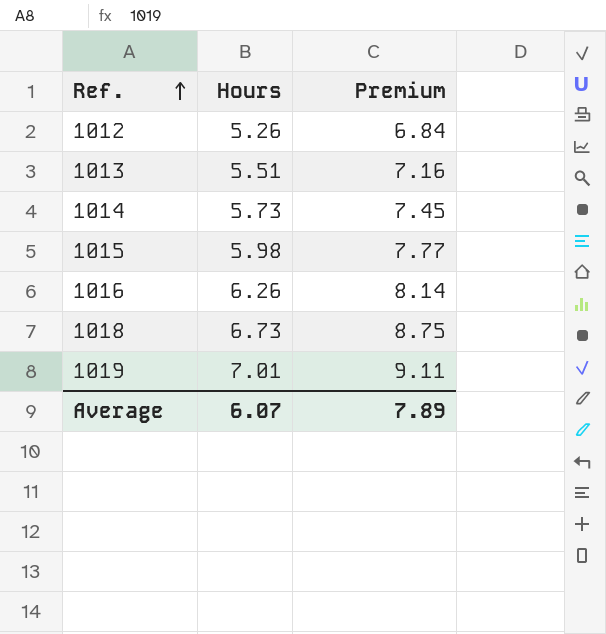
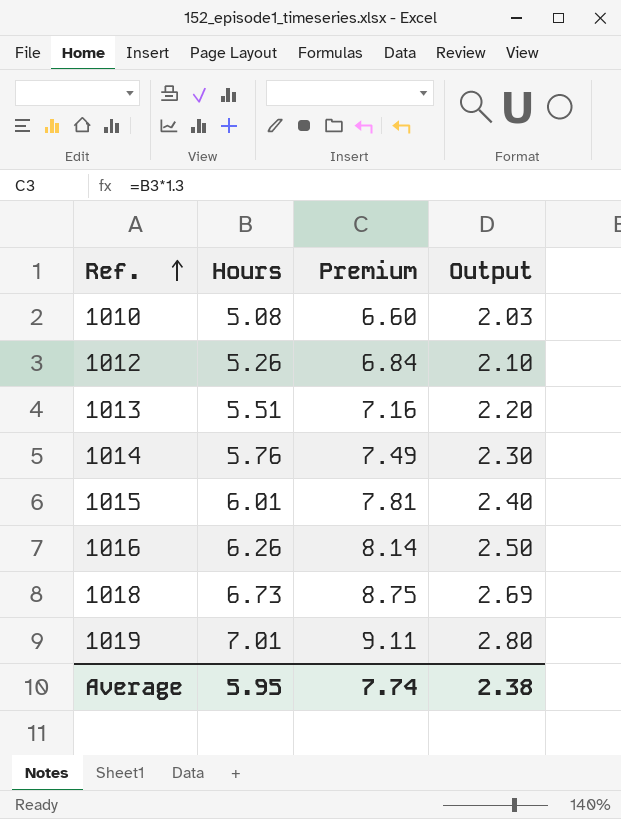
column Output | formula: none -> [Hours] * 0.4
row 1010: none -> 5.08 | 6.60 | 2.03
1014 | Hours: 5.73 -> 5.76
1014 | Premium: 7.45 -> 7.49
1015 | Hours: 5.98 -> 6.01
1015 | Premium: 7.77 -> 7.81
Average | Hours: 6.07 -> 5.95
Average | Premium: 7.89 -> 7.74

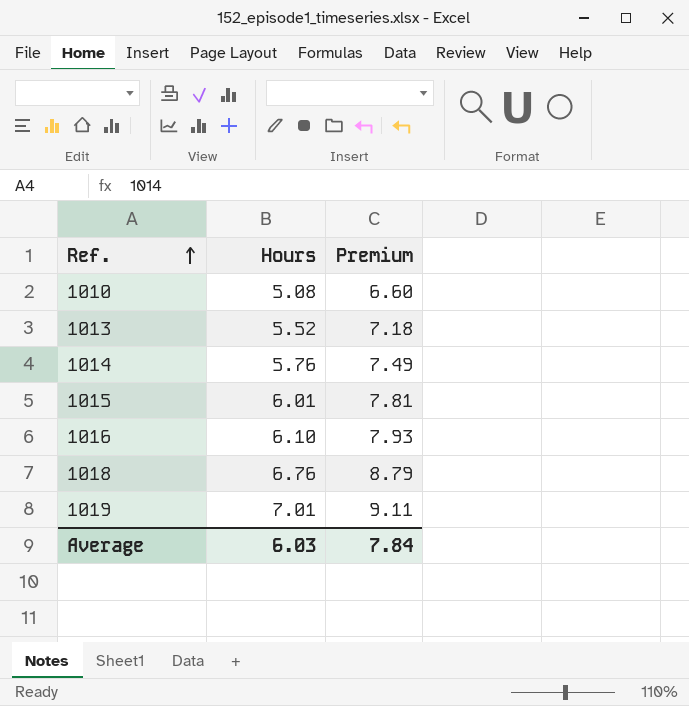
column Output | formula: [Hours] * 0.4 -> none
row 1012: 5.26 | 6.84 | 2.10 -> none
1013 | Hours: 5.51 -> 5.52
1013 | Premium: 7.16 -> 7.18
1016 | Hours: 6.26 -> 6.10
1016 | Premium: 8.14 -> 7.93
1018 | Hours: 6.73 -> 6.76
1018 | Premium: 8.75 -> 8.79
Average | Hours: 5.95 -> 6.03
Average | Premium: 7.74 -> 7.84

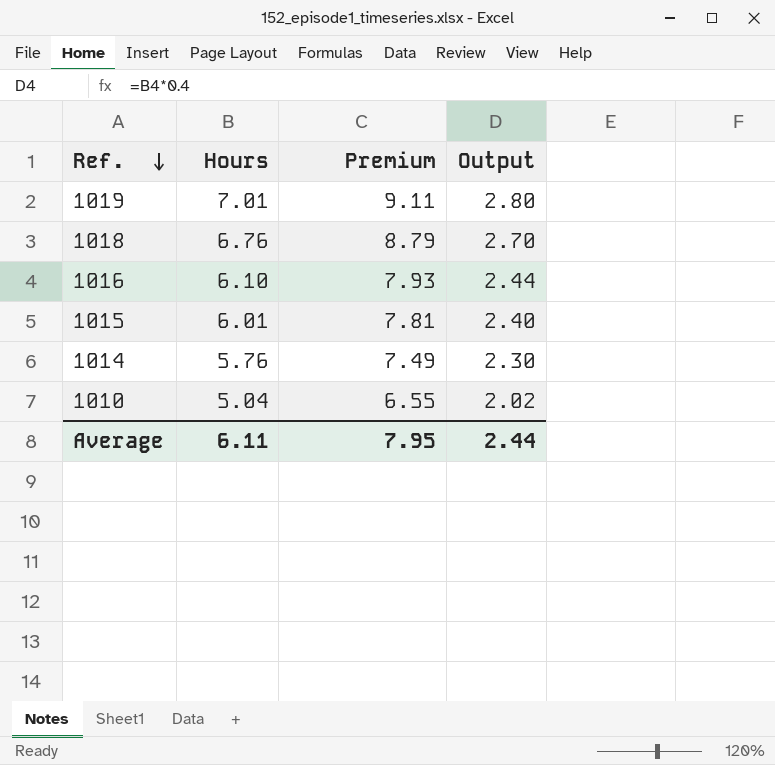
row order: Ref. ascending -> Ref. descending
column Output | formula: none -> [Hours] * 0.4
row 1013: 5.52 | 7.18 -> none
1010 | Hours: 5.08 -> 5.04
1010 | Premium: 6.60 -> 6.55
Average | Hours: 6.03 -> 6.11
Average | Premium: 7.84 -> 7.95

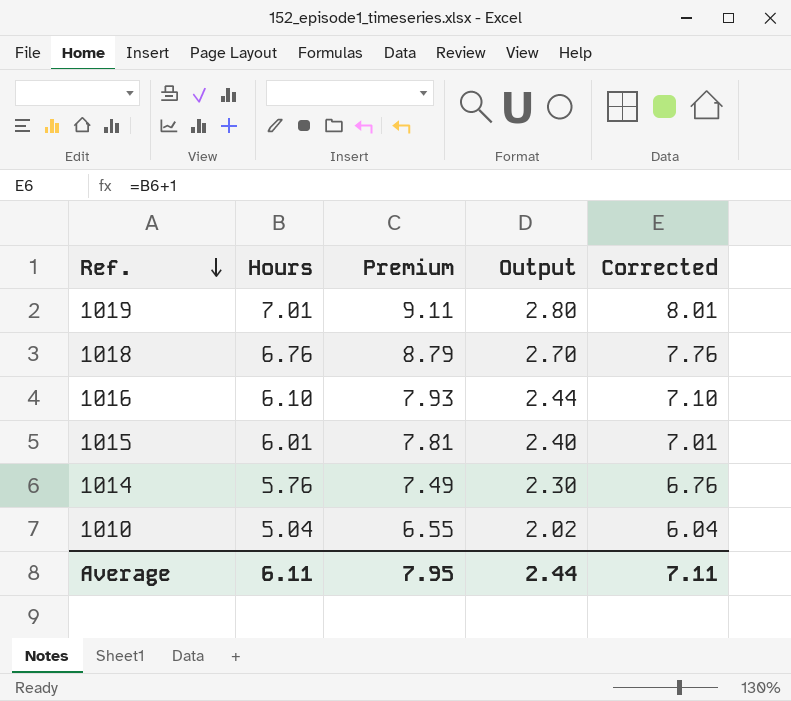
column Corrected | formula: none -> [Hours] + 1

